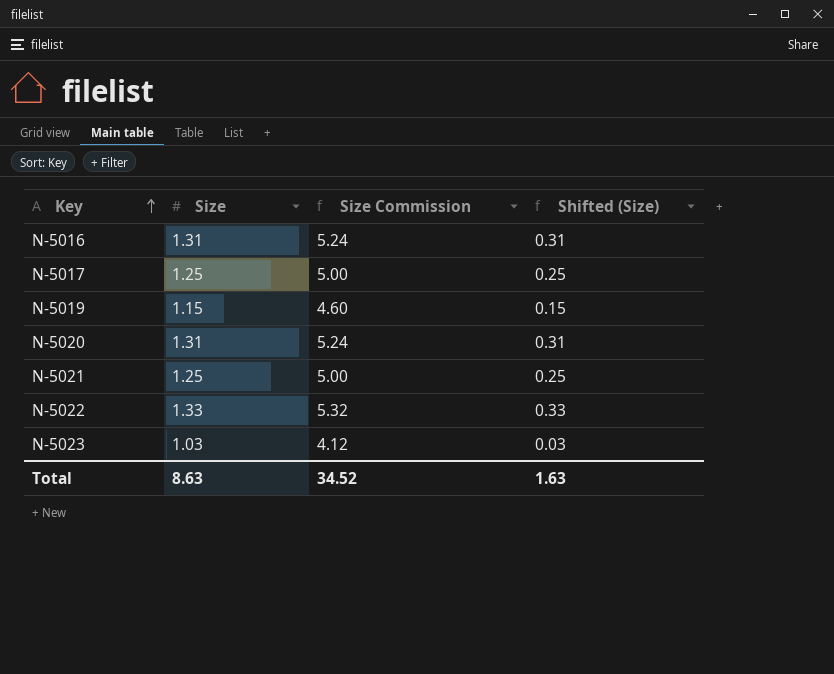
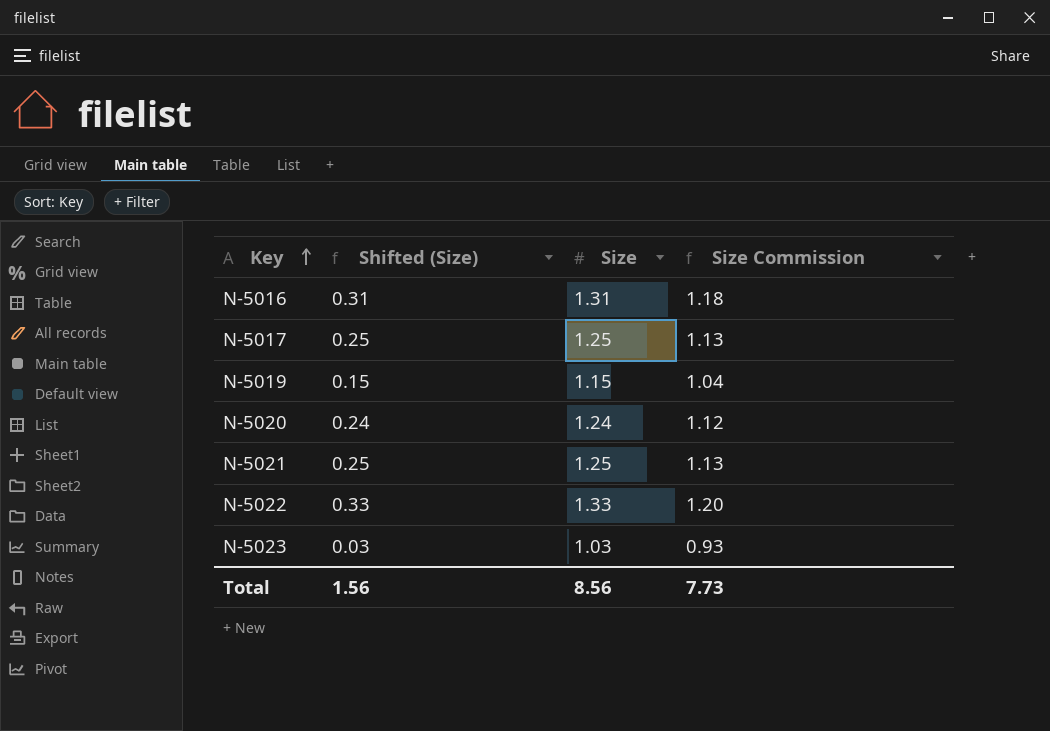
column Shifted (Size) | position: 4 -> 2
column Size Commission | formula: [Size] * 4 -> [Size] * 0.9
N-5020 | Shifted (Size): 0.31 -> 0.24
N-5020 | Size: 1.31 -> 1.24
Total | Shifted (Size): 1.63 -> 1.56
Total | Size: 8.63 -> 8.56
Total | Size Commission: 34.52 -> 7.73

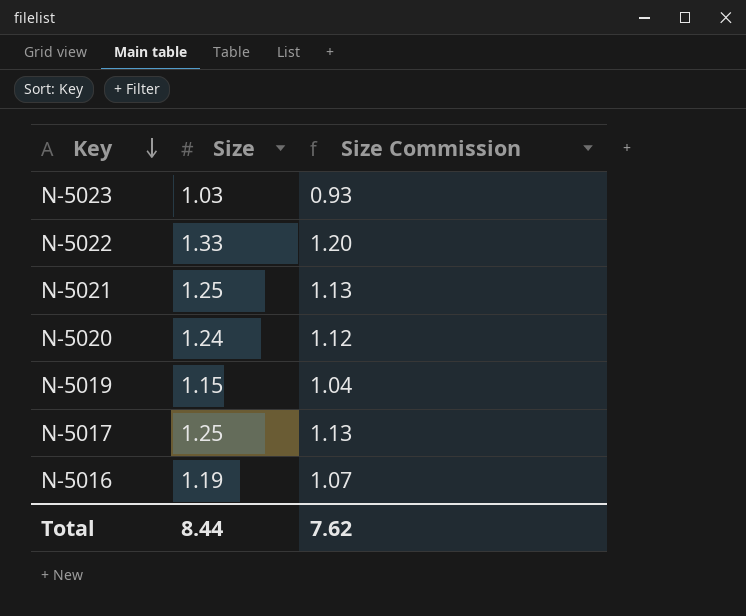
row order: Key ascending -> Key descending
column Shifted (Size) | formula: [Size] - 1 -> none
N-5016 | Size: 1.31 -> 1.19
N-5016 | Size Commission: 1.18 -> 1.07
Total | Size: 8.56 -> 8.44
Total | Size Commission: 7.73 -> 7.62

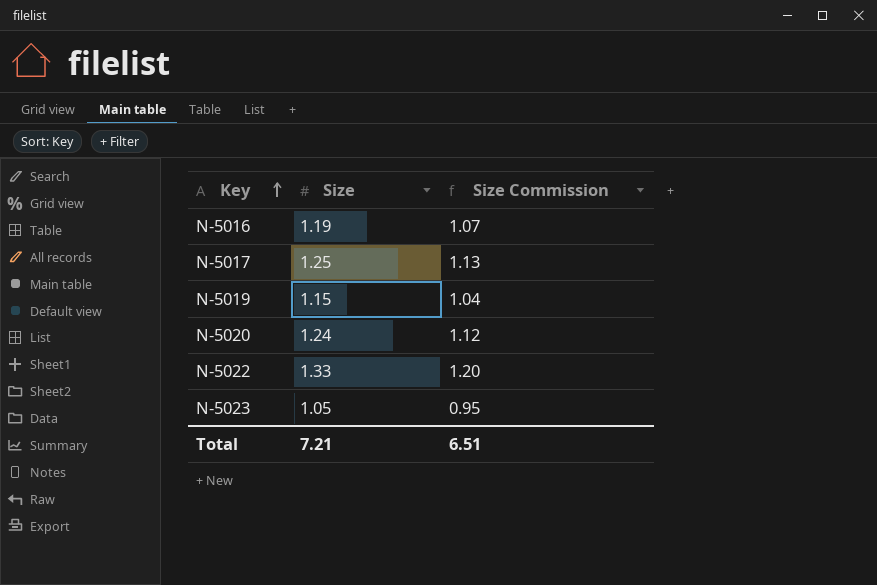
row order: Key descending -> Key ascending
row N-5021: 1.25 | 1.13 -> none
N-5023 | Size: 1.03 -> 1.05
N-5023 | Size Commission: 0.93 -> 0.95
Total | Size: 8.44 -> 7.21
Total | Size Commission: 7.62 -> 6.51

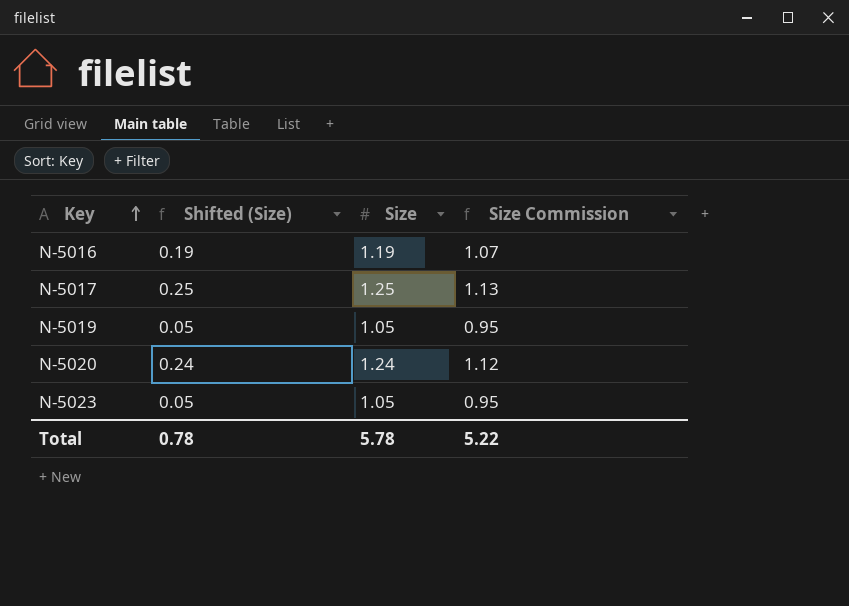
column Shifted (Size) | formula: none -> [Size] - 1
row N-5022: 1.33 | 1.20 -> none
N-5019 | Size: 1.15 -> 1.05
N-5019 | Size Commission: 1.04 -> 0.95
Total | Size: 7.21 -> 5.78
Total | Size Commission: 6.51 -> 5.22

